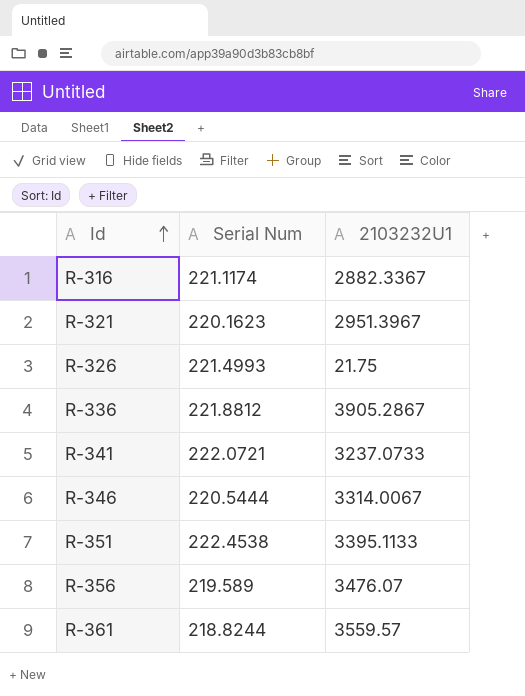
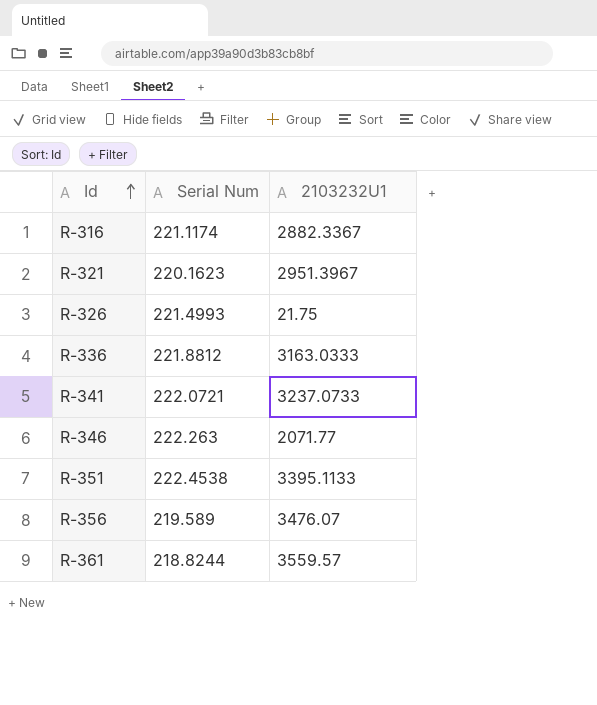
R-336 | 2103232U1: 3905.2867 -> 3163.0333
R-346 | Serial Num: 220.5444 -> 222.263
R-346 | 2103232U1: 3314.0067 -> 2071.77

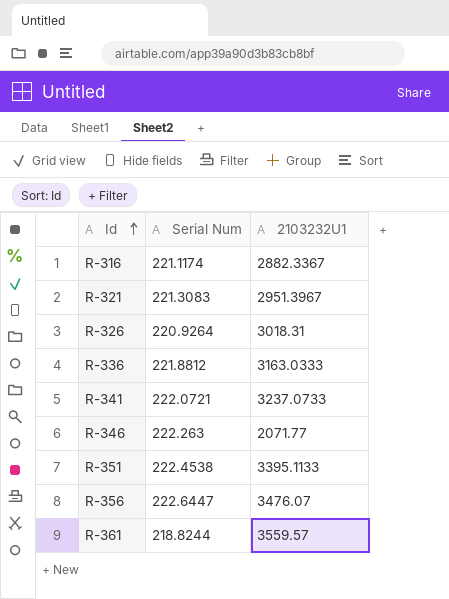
R-321 | Serial Num: 220.1623 -> 221.3083
R-326 | Serial Num: 221.4993 -> 220.9264
R-326 | 2103232U1: 21.75 -> 3018.31
R-356 | Serial Num: 219.589 -> 222.6447

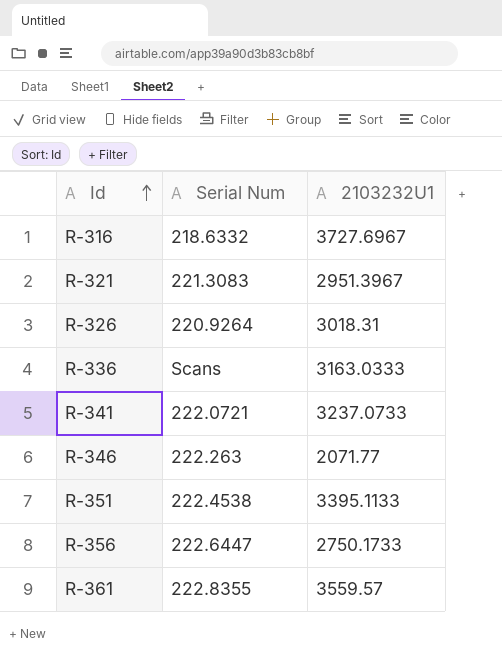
R-316 | Serial Num: 221.1174 -> 218.6332
R-316 | 2103232U1: 2882.3367 -> 3727.6967
R-336 | Serial Num: 221.8812 -> Scans
R-356 | 2103232U1: 3476.07 -> 2750.1733
R-361 | Serial Num: 218.8244 -> 222.8355

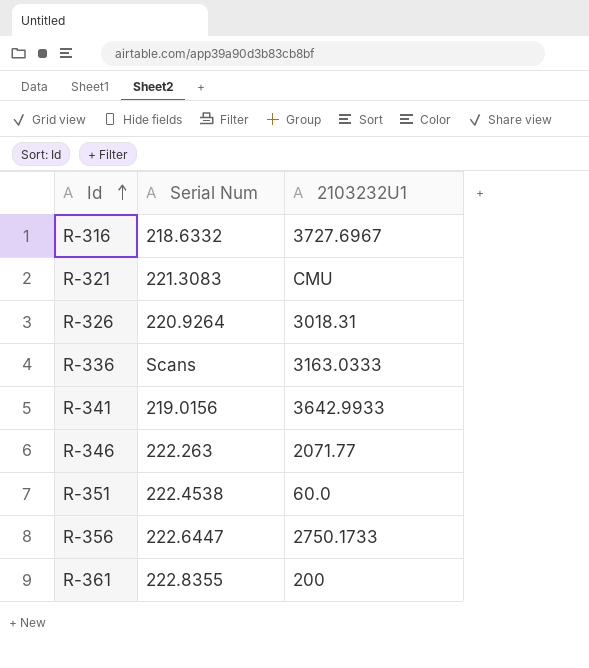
R-321 | 2103232U1: 2951.3967 -> CMU
R-341 | Serial Num: 222.0721 -> 219.0156
R-341 | 2103232U1: 3237.0733 -> 3642.9933
R-351 | 2103232U1: 3395.1133 -> 60.0
R-361 | 2103232U1: 3559.57 -> 200

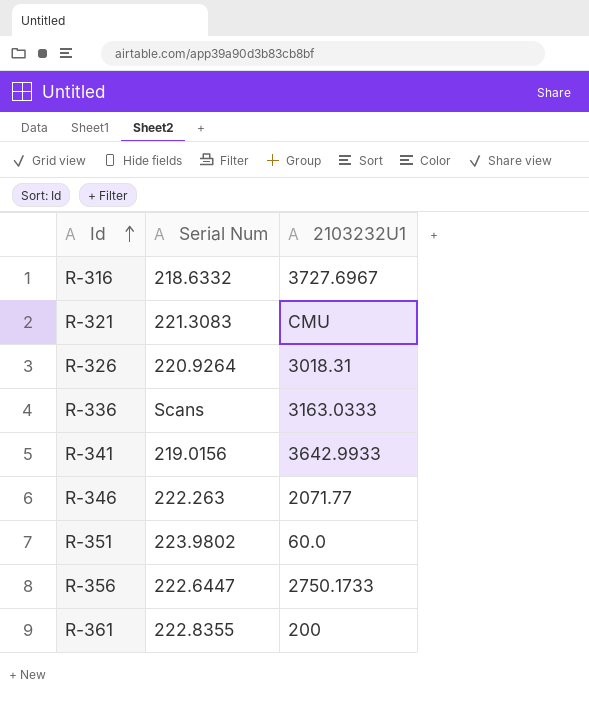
R-351 | Serial Num: 222.4538 -> 223.9802

